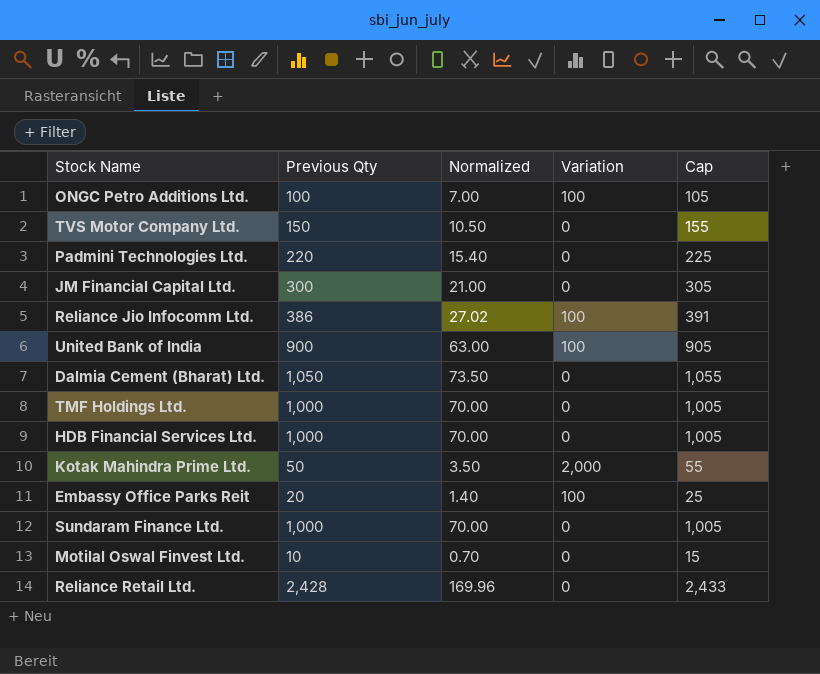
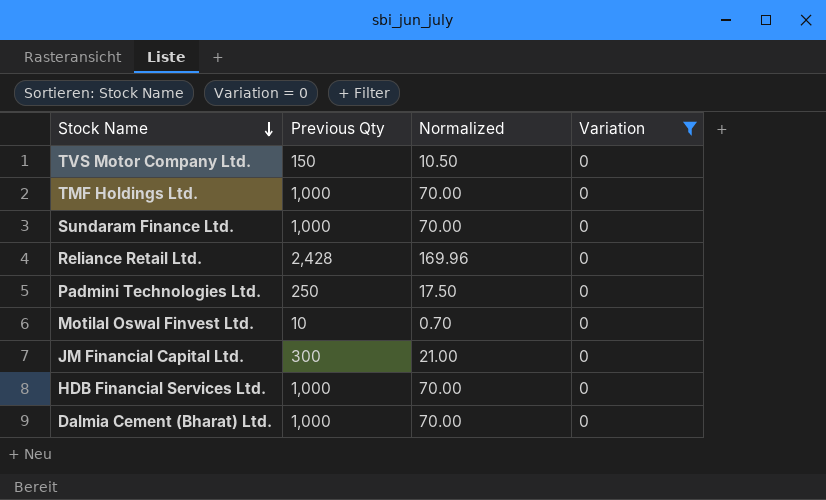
filter: none -> Variation = 0
row order: none -> Stock Name descending
column Cap | formula: [Previous Qty] + 5 -> none
Padmini Technologies Ltd. | Previous Qty: 220 -> 250
Padmini Technologies Ltd. | Normalized: 15.40 -> 17.50
Dalmia Cement (Bharat) Ltd. | Previous Qty: 1,050 -> 1,000
Dalmia Cement (Bharat) Ltd. | Normalized: 73.50 -> 70.00

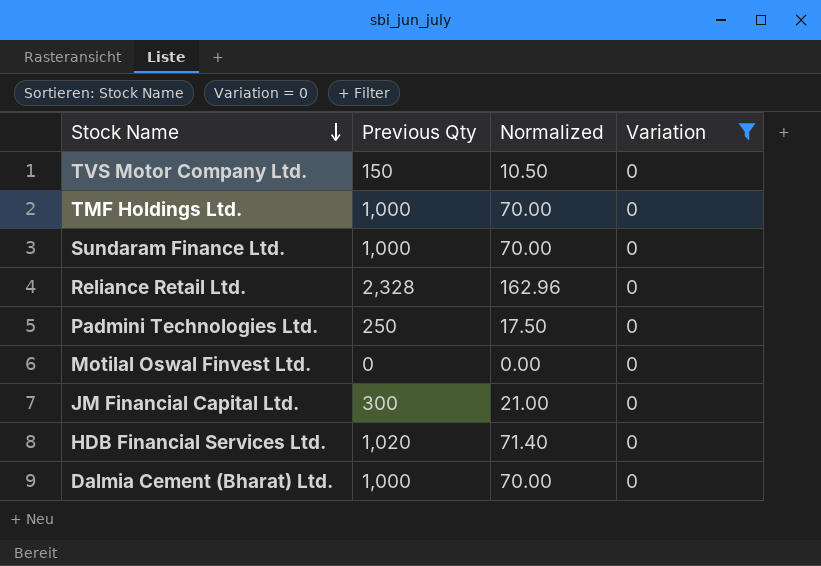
Reliance Retail Ltd. | Previous Qty: 2,428 -> 2,328
Reliance Retail Ltd. | Normalized: 169.96 -> 162.96
Motilal Oswal Finvest Ltd. | Previous Qty: 10 -> 0
Motilal Oswal Finvest Ltd. | Normalized: 0.70 -> 0.00
HDB Financial Services Ltd. | Previous Qty: 1,000 -> 1,020
HDB Financial Services Ltd. | Normalized: 70.00 -> 71.40

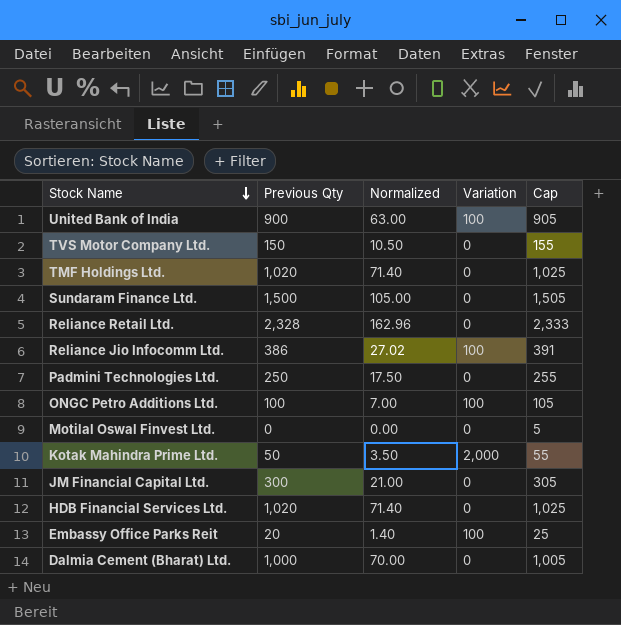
filter: Variation = 0 -> none
column Cap | formula: none -> [Previous Qty] + 5
TMF Holdings Ltd. | Previous Qty: 1,000 -> 1,020
TMF Holdings Ltd. | Normalized: 70.00 -> 71.40
Sundaram Finance Ltd. | Previous Qty: 1,000 -> 1,500
Sundaram Finance Ltd. | Normalized: 70.00 -> 105.00

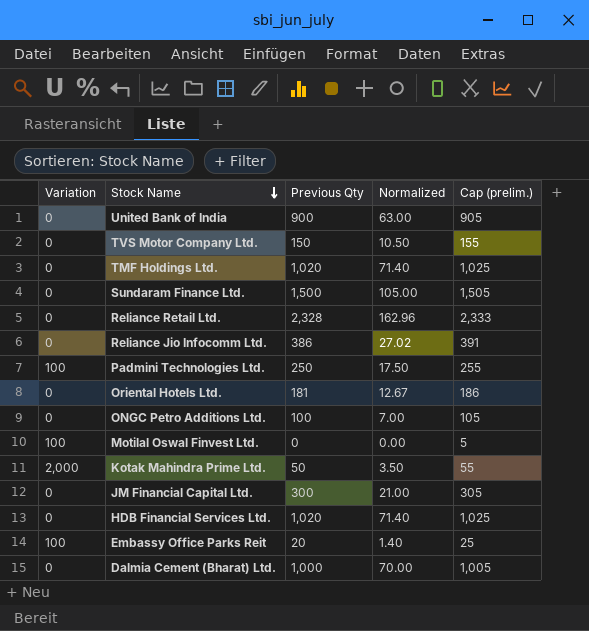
column Variation | position: 4 -> 1
column name: Cap -> Cap (prelim.)
United Bank of India | Variation: 100 -> 0
Reliance Jio Infocomm Ltd. | Variation: 100 -> 0
Padmini Technologies Ltd. | Variation: 0 -> 100
row Oriental Hotels Ltd.: none -> 0 | 181 | 12.67 | 186
ONGC Petro Additions Ltd. | Variation: 100 -> 0
Motilal Oswal Finvest Ltd. | Variation: 0 -> 100

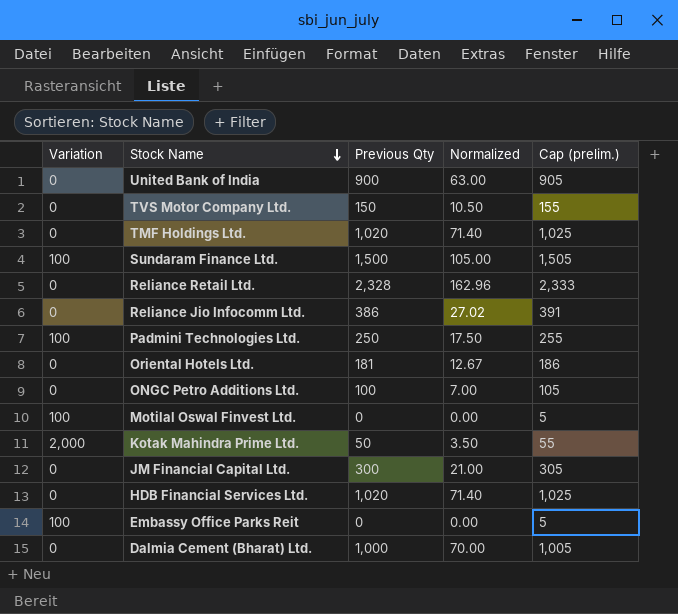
Sundaram Finance Ltd. | Variation: 0 -> 100
Embassy Office Parks Reit | Previous Qty: 20 -> 0
Embassy Office Parks Reit | Normalized: 1.40 -> 0.00
Embassy Office Parks Reit | Cap (prelim.): 25 -> 5

